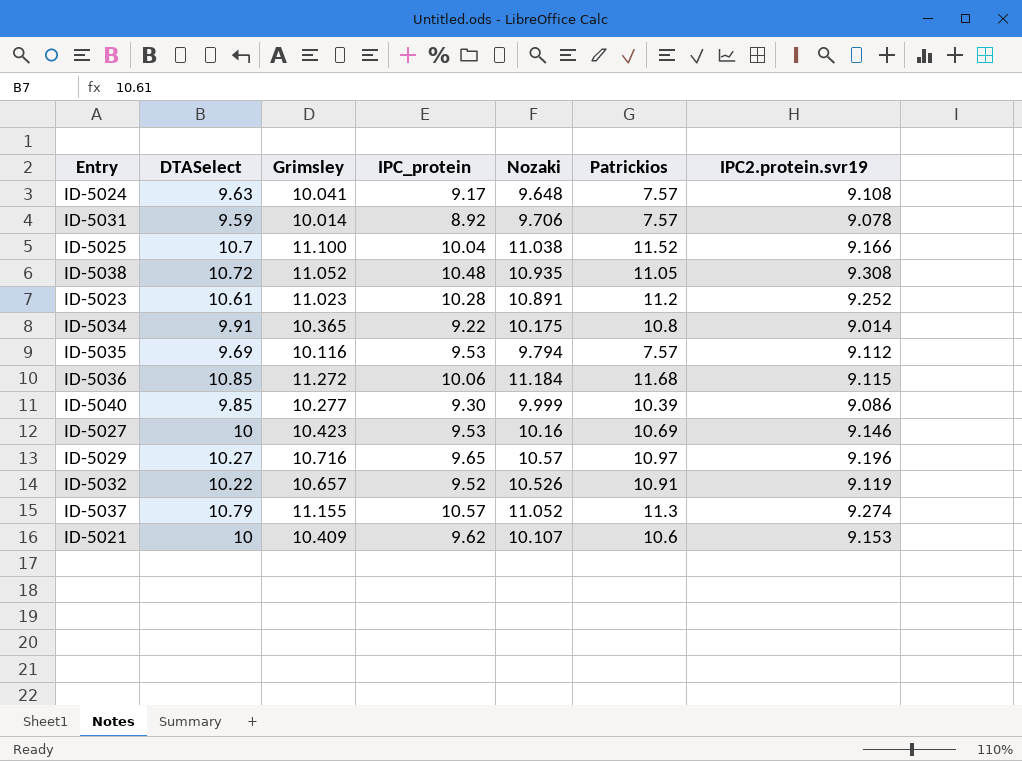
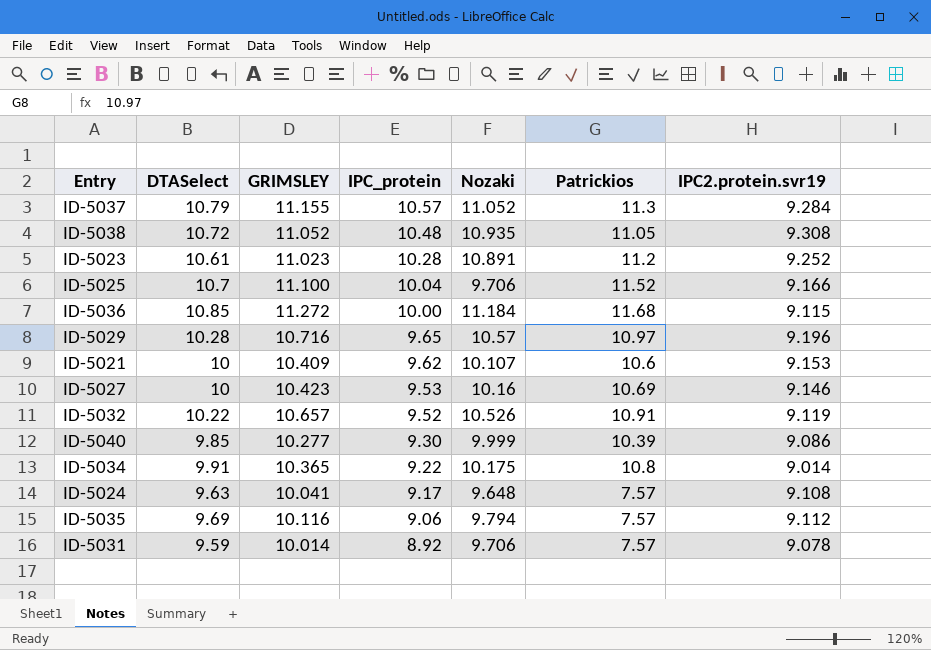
row order: none -> IPC_protein descending
column name: Grimsley -> GRIMSLEY
ID-5037 | IPC2.protein.svr19: 9.274 -> 9.284
ID-5025 | Nozaki: 11.038 -> 9.706
ID-5036 | IPC_protein: 10.06 -> 10.00
ID-5029 | DTASelect: 10.27 -> 10.28
ID-5035 | IPC_protein: 9.53 -> 9.06

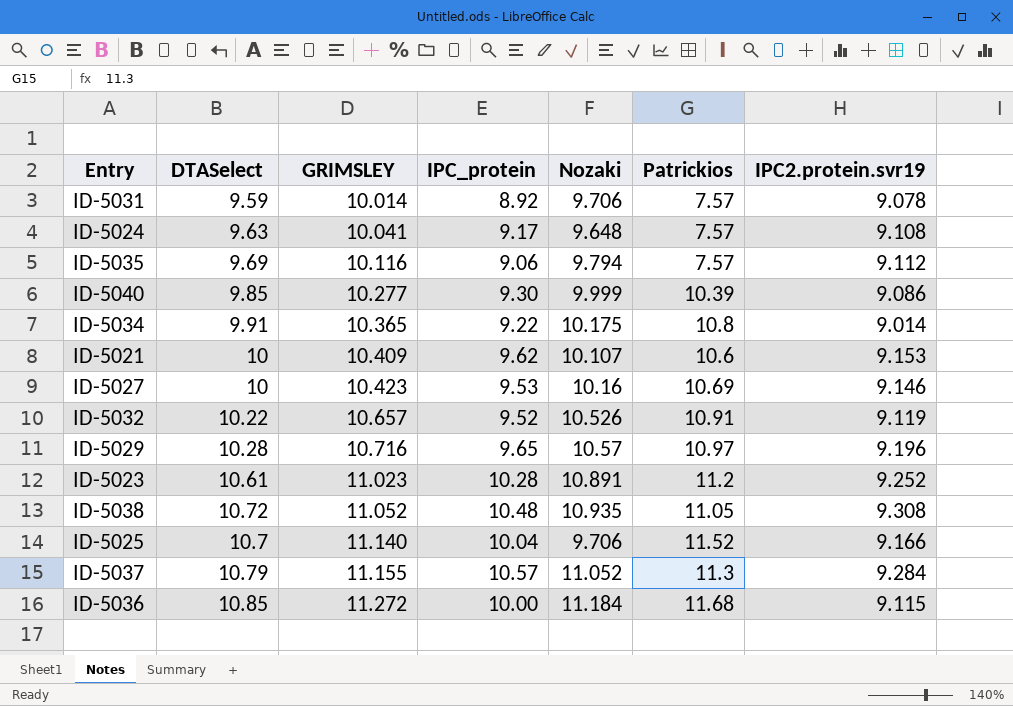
row order: IPC_protein descending -> GRIMSLEY ascending
ID-5025 | GRIMSLEY: 11.100 -> 11.140

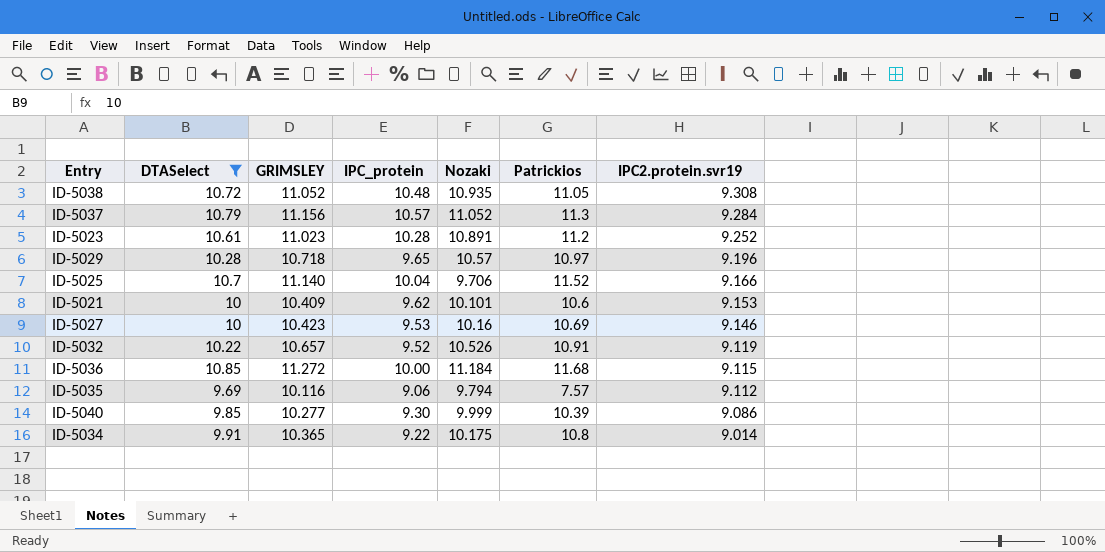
filter: none -> DTASelect >= 9.69
row order: GRIMSLEY ascending -> IPC2.protein.svr19 descending
ID-5037 | GRIMSLEY: 11.155 -> 11.156
ID-5029 | GRIMSLEY: 10.716 -> 10.718
ID-5021 | Nozaki: 10.107 -> 10.101

